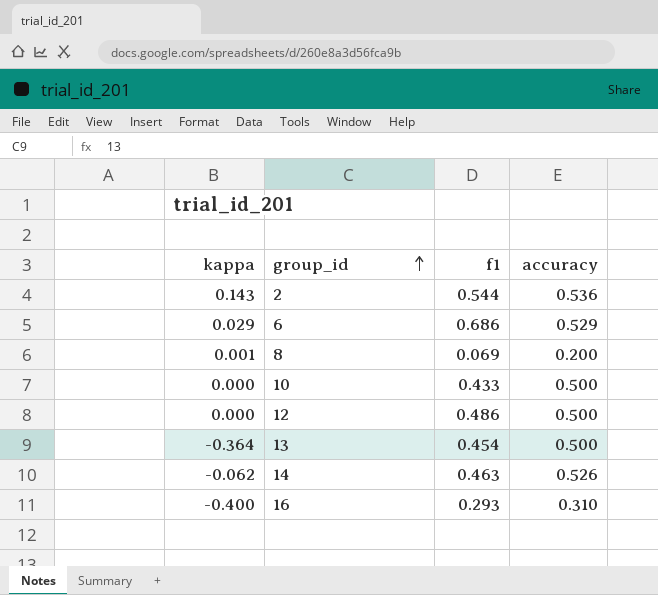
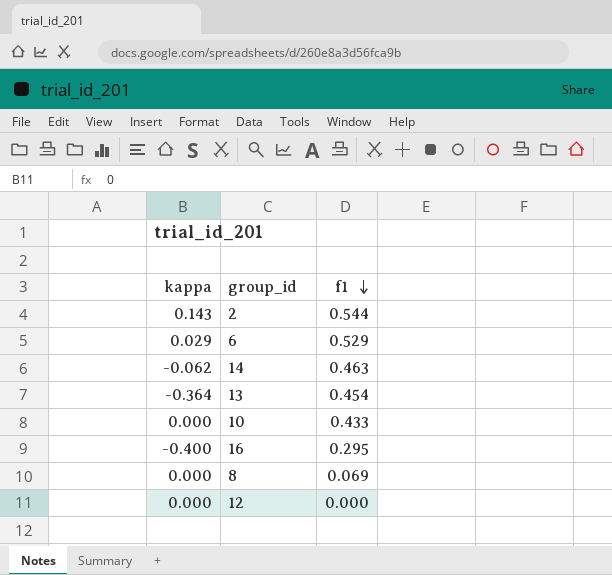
row order: group_id ascending -> f1 descending
column accuracy | position: 4 -> none
6 | f1: 0.686 -> 0.529
16 | f1: 0.293 -> 0.295
8 | kappa: 0.001 -> 0.000
12 | f1: 0.486 -> 0.000

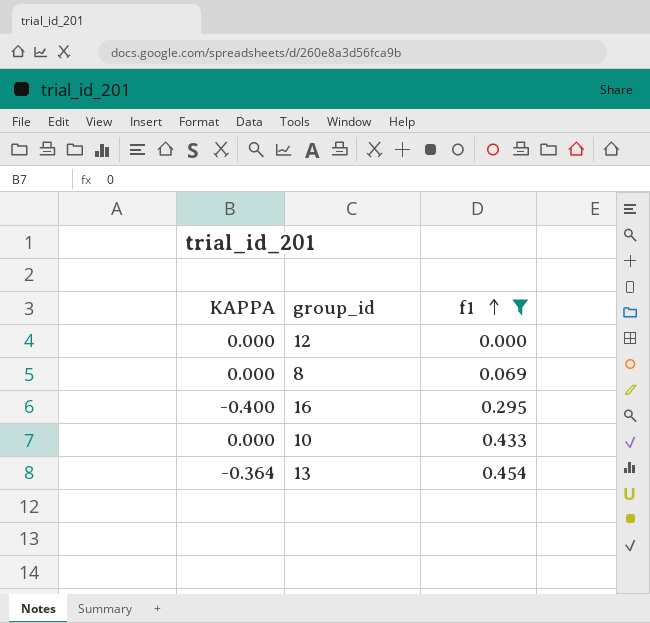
filter: none -> f1 <= 0.454
row order: f1 descending -> f1 ascending
column name: kappa -> KAPPA

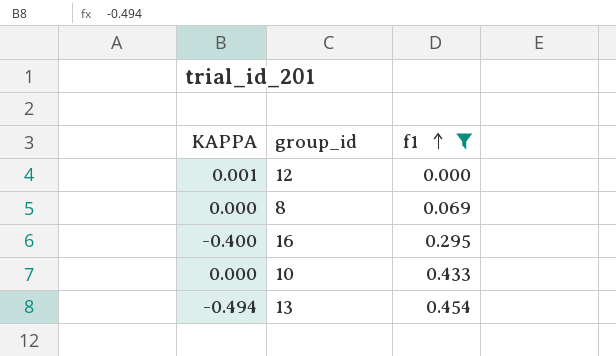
12 | KAPPA: 0.000 -> 0.001
13 | KAPPA: -0.364 -> -0.494

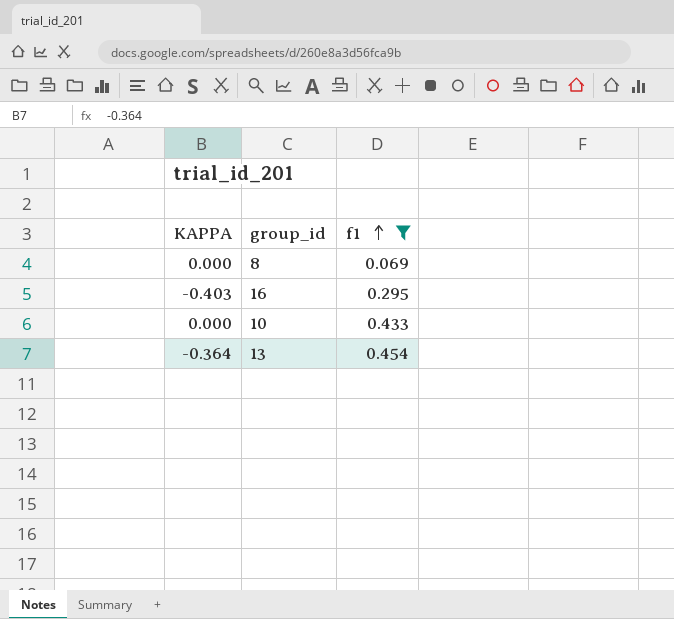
row 12: 0.001 | 0.000 -> none
16 | KAPPA: -0.400 -> -0.403
13 | KAPPA: -0.494 -> -0.364

